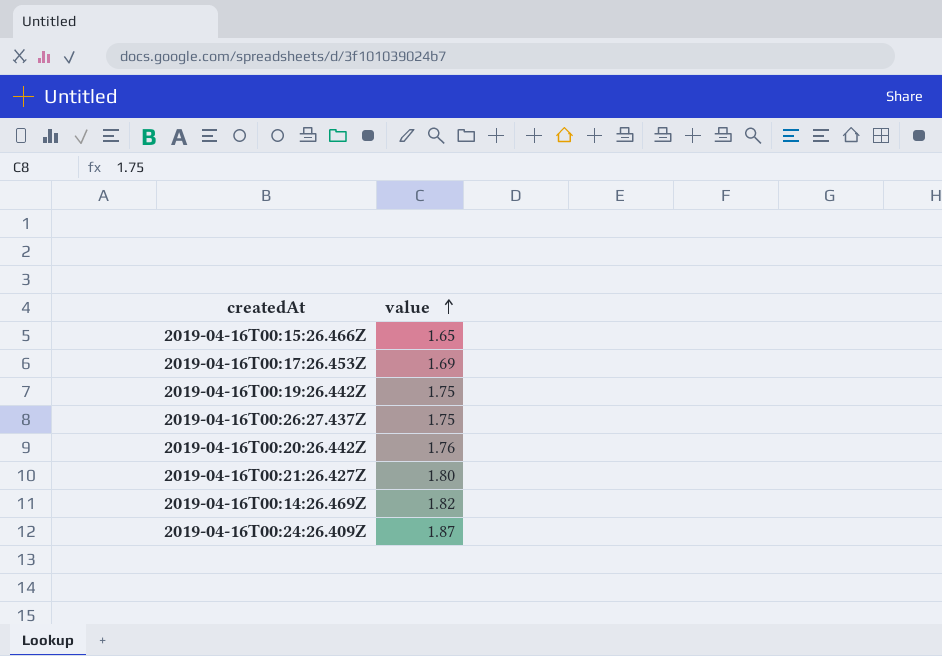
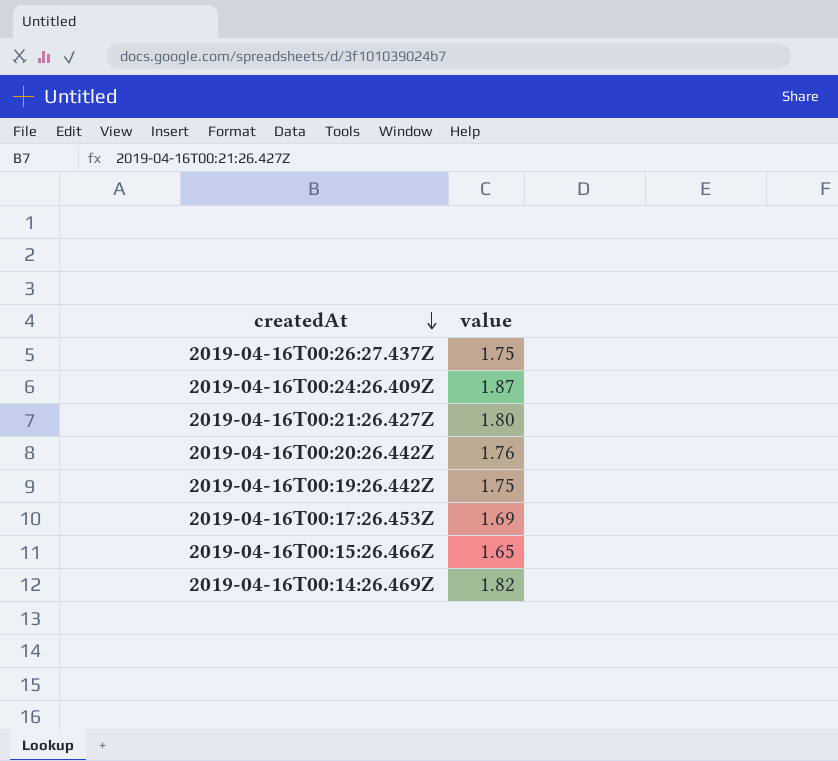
row order: value ascending -> createdAt descending

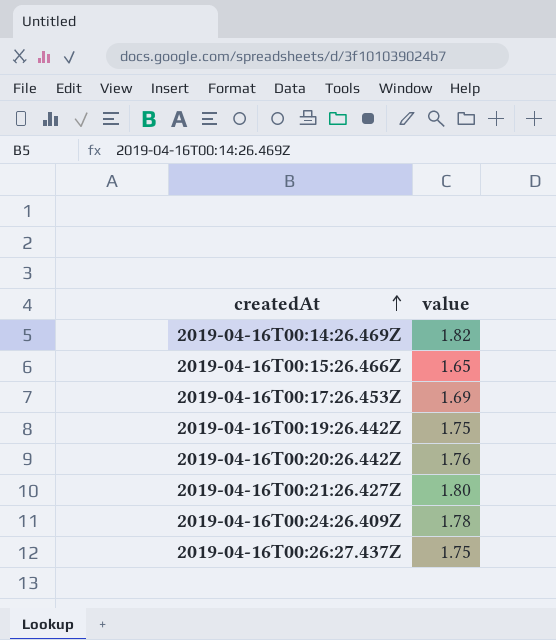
row order: createdAt descending -> createdAt ascending
2019-04-16T00:24:26.409Z | value: 1.87 -> 1.78

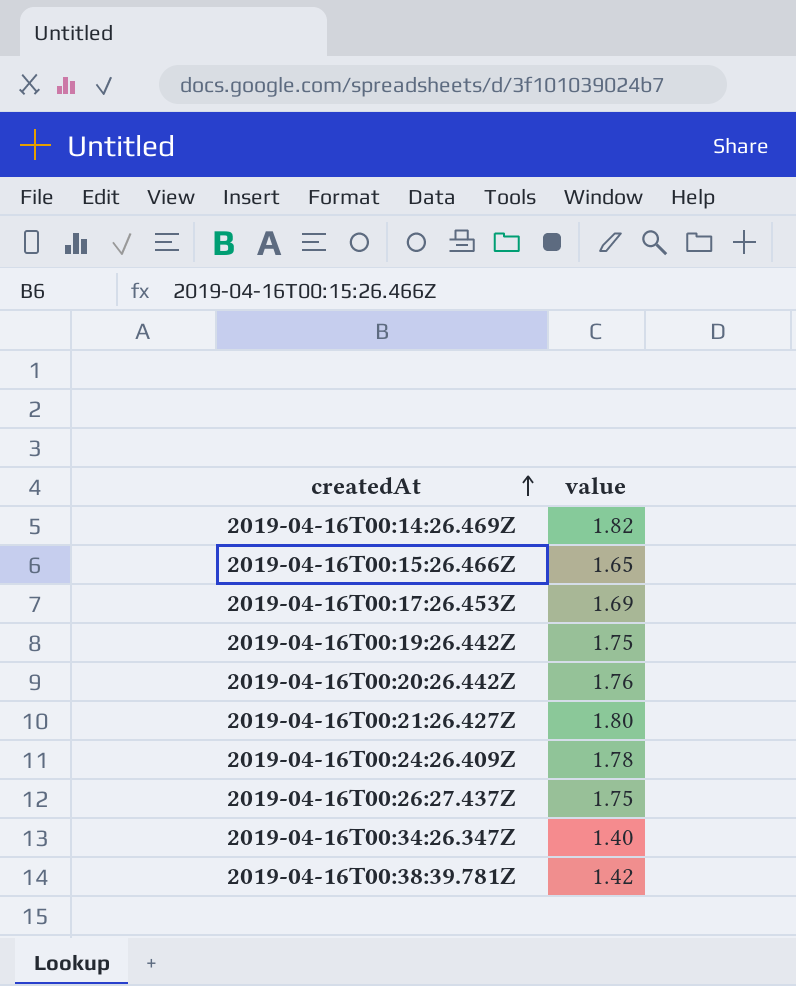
row 2019-04-16T00:34:26.347Z: none -> 1.40
row 2019-04-16T00:38:39.781Z: none -> 1.42

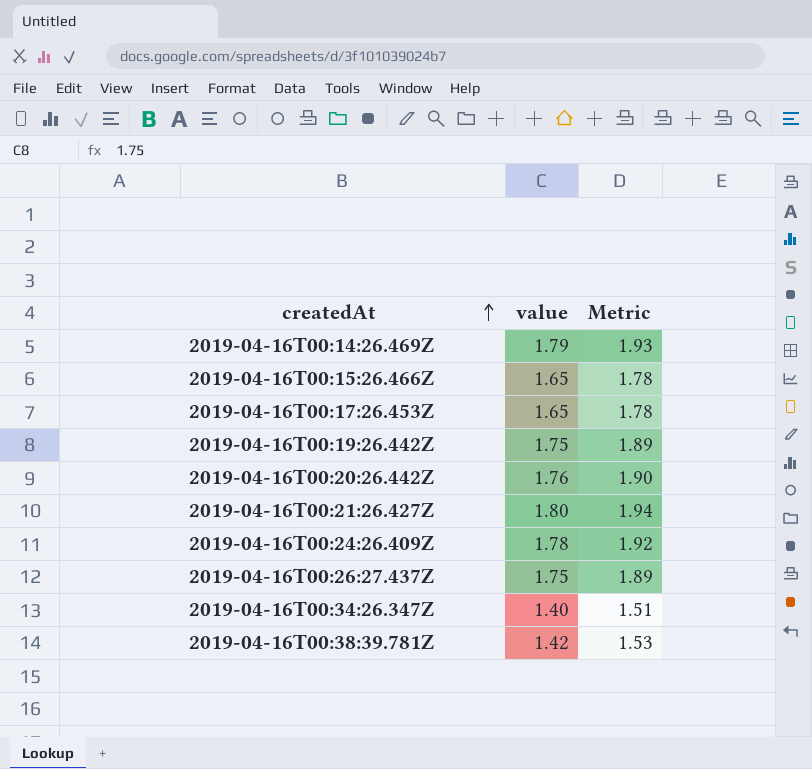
column Metric | formula: none -> [value] * 1.08
2019-04-16T00:14:26.469Z | value: 1.82 -> 1.79
2019-04-16T00:17:26.453Z | value: 1.69 -> 1.65

